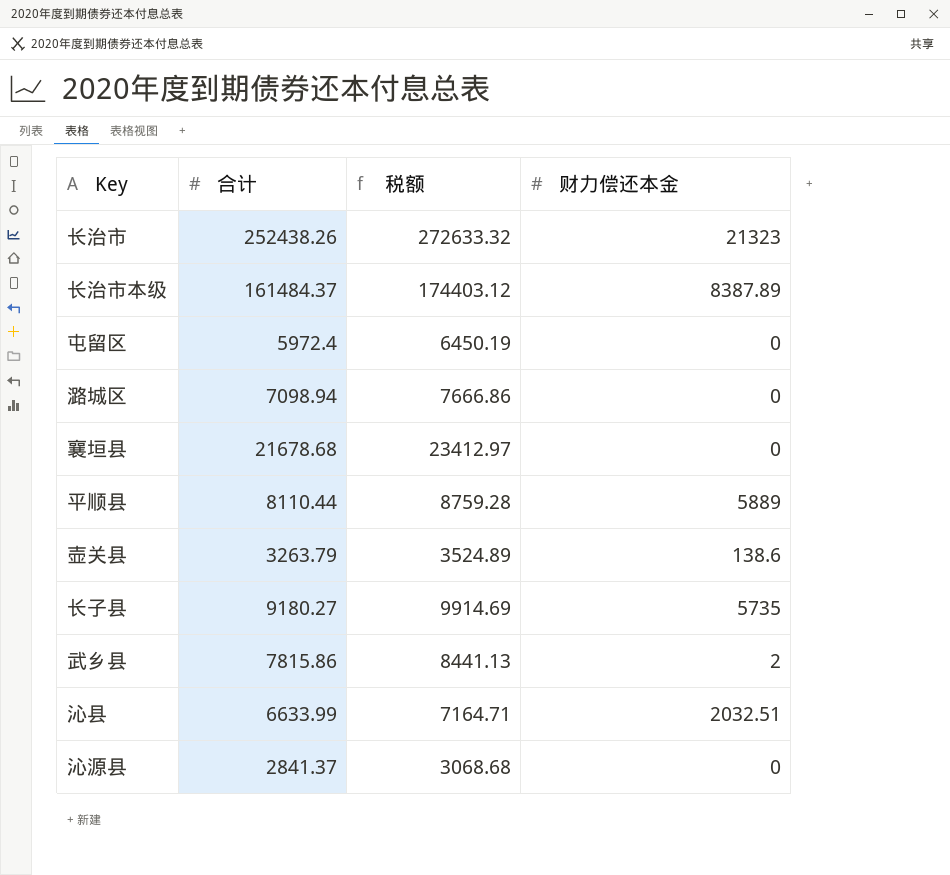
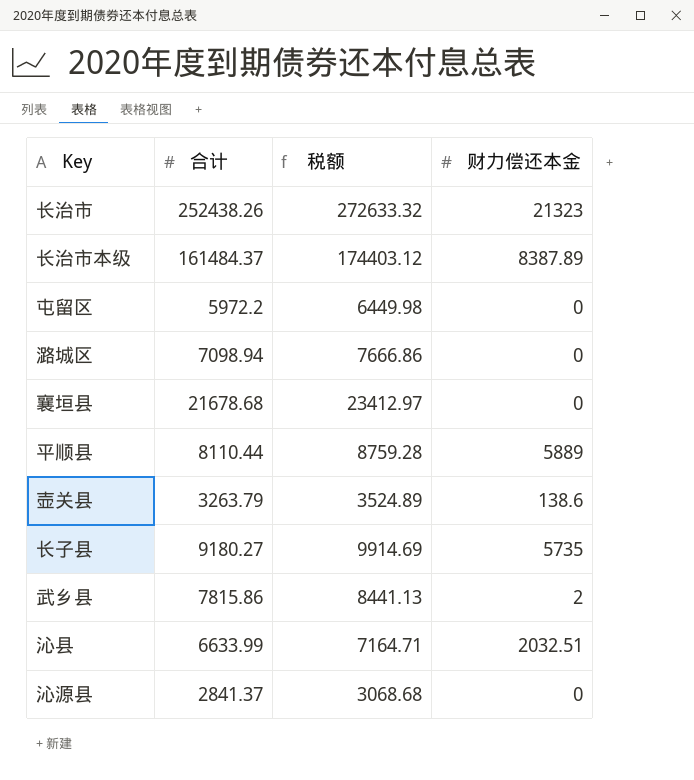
屯留区 | 合计: 5972.4 -> 5972.2
屯留区 | 税额: 6450.19 -> 6449.98

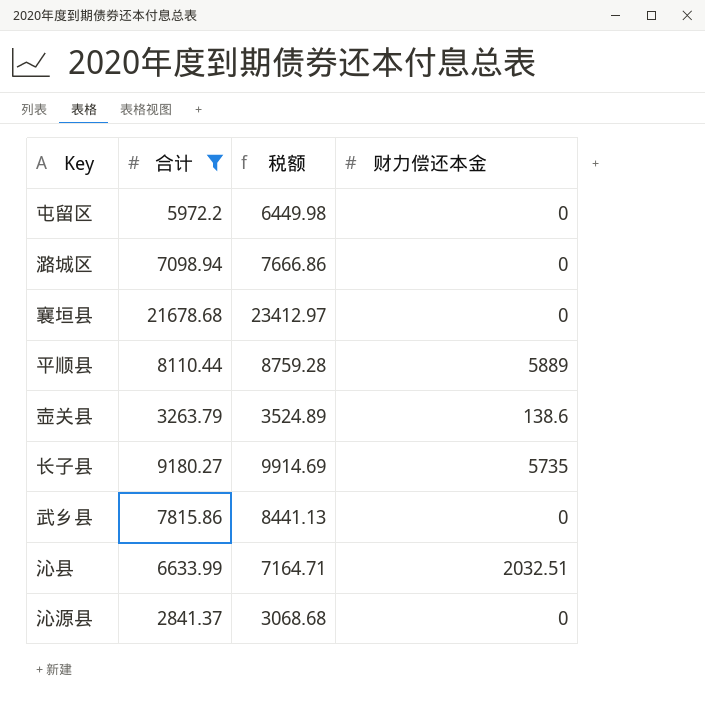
filter: none -> 合计 <= 21678.68
武乡县 | 财力偿还本金: 2 -> 0

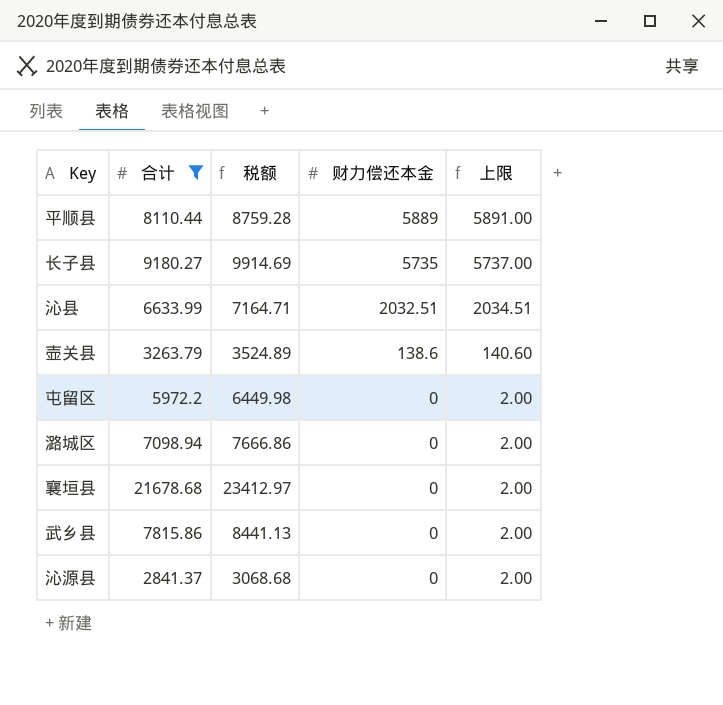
row order: none -> 财力偿还本金 descending
column 上限 | formula: none -> [财力偿还本金] + 2

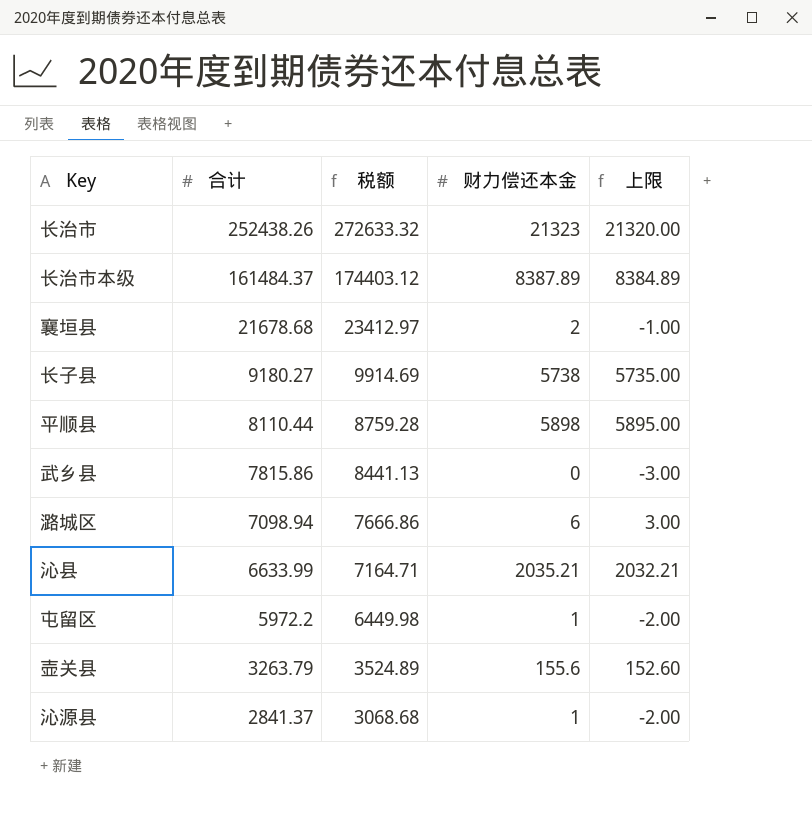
filter: 合计 <= 21678.68 -> none
row order: 财力偿还本金 descending -> 合计 descending
column 上限 | formula: [财力偿还本金] + 2 -> [财力偿还本金] - 3
襄垣县 | 财力偿还本金: 0 -> 2
长子县 | 财力偿还本金: 5735 -> 5738
平顺县 | 财力偿还本金: 5889 -> 5898
潞城区 | 财力偿还本金: 0 -> 6
沁县 | 财力偿还本金: 2032.51 -> 2035.21
屯留区 | 财力偿还本金: 0 -> 1
壶关县 | 财力偿还本金: 138.6 -> 155.6
沁源县 | 财力偿还本金: 0 -> 1

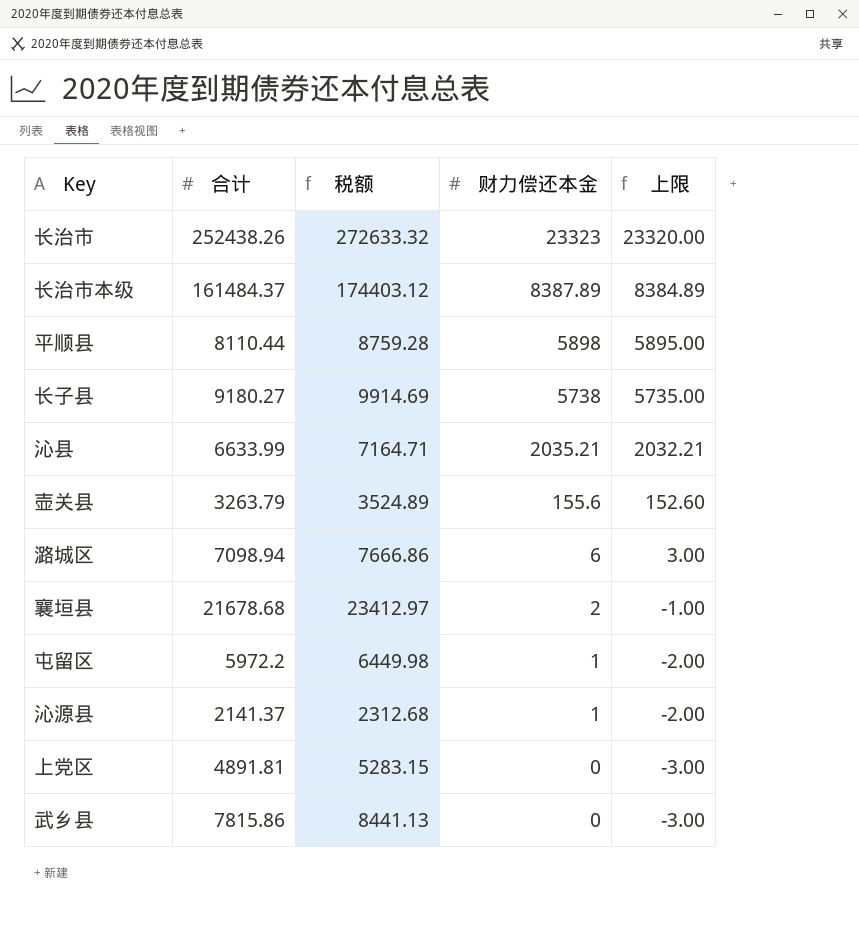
row order: 合计 descending -> 财力偿还本金 descending
长治市 | 财力偿还本金: 21323 -> 23323
长治市 | 上限: 21320.00 -> 23320.00
沁源县 | 合计: 2841.37 -> 2141.37
沁源县 | 税额: 3068.68 -> 2312.68
row 上党区: none -> 4891.81 | 5283.15 | 0 | -3.00

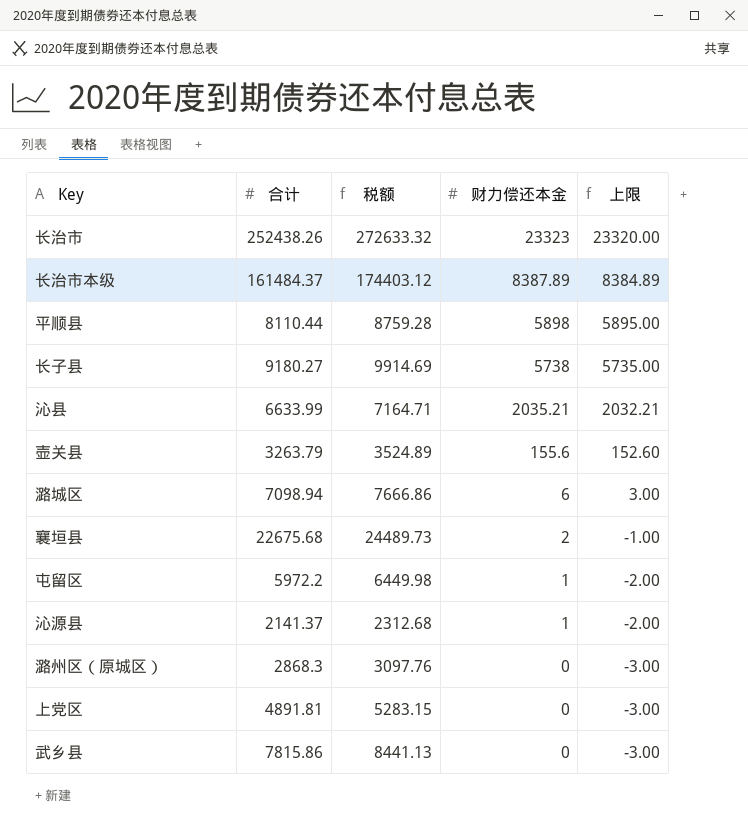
襄垣县 | 合计: 21678.68 -> 22675.68
襄垣县 | 税额: 23412.97 -> 24489.73
row 潞州区（原城区）: none -> 2868.3 | 3097.76 | 0 | -3.00

